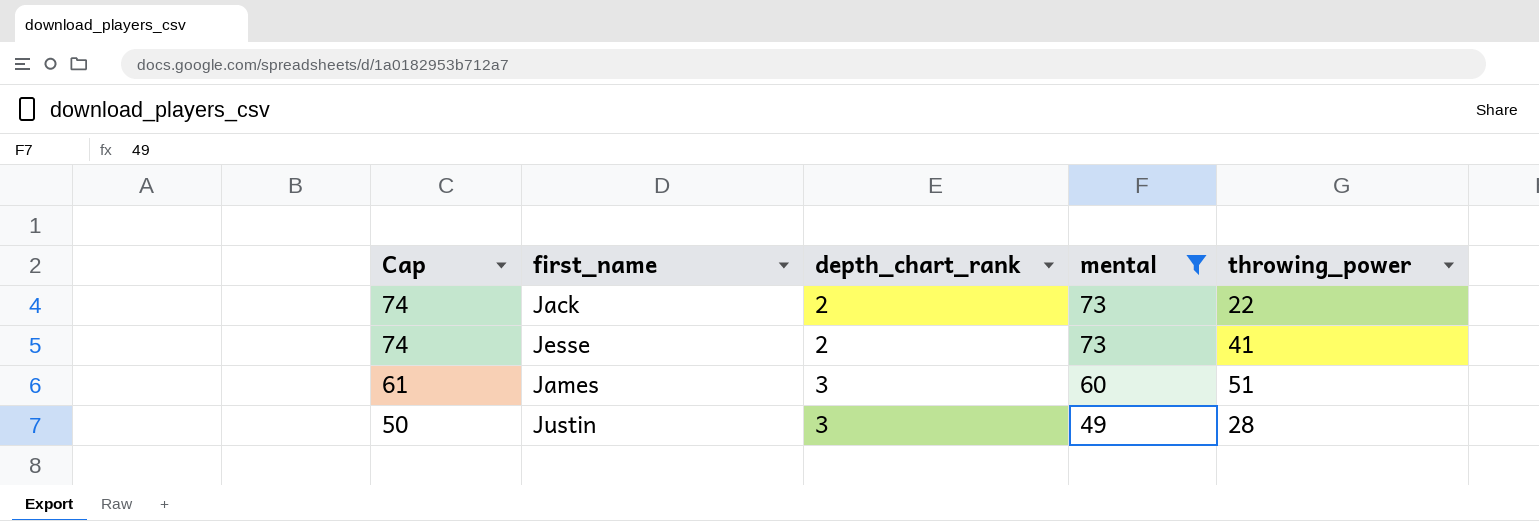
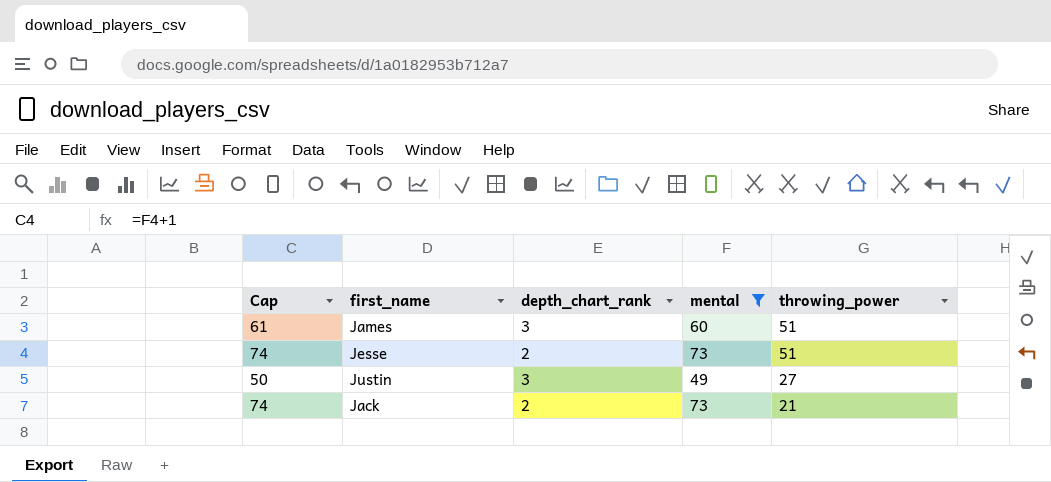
row order: Cap descending -> throwing_power descending
Jesse | throwing_power: 41 -> 51
Justin | throwing_power: 28 -> 27
Jack | throwing_power: 22 -> 21

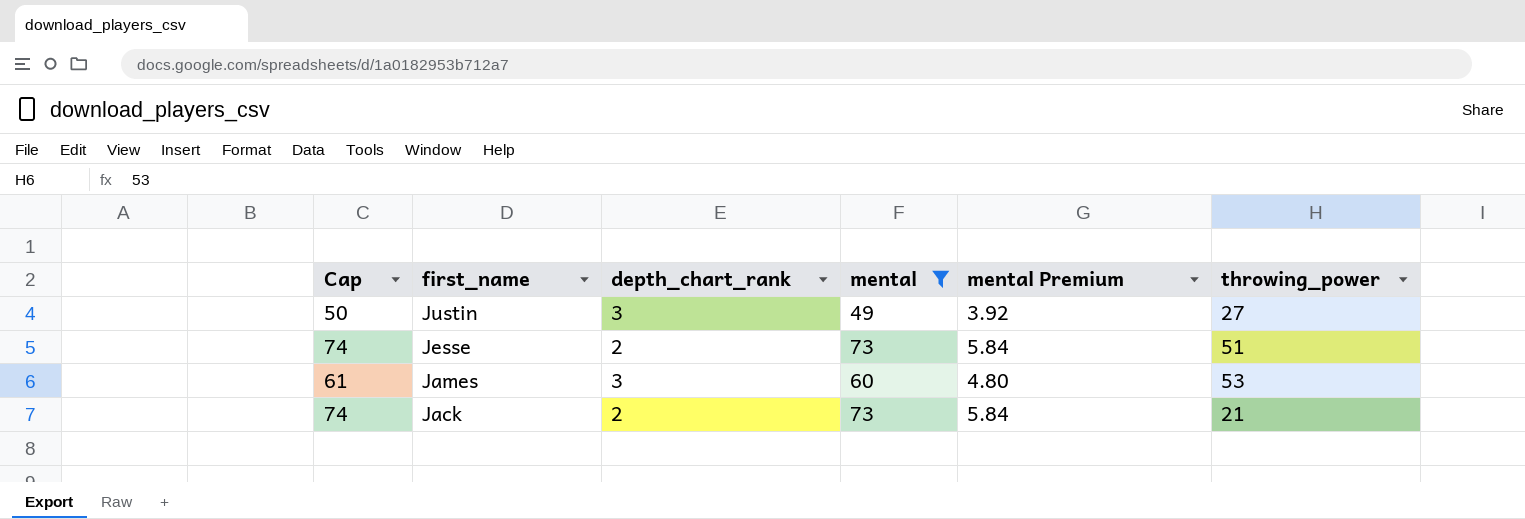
row order: throwing_power descending -> first_name descending
column mental Premium | formula: none -> [mental] * 0.08
James | throwing_power: 51 -> 53

